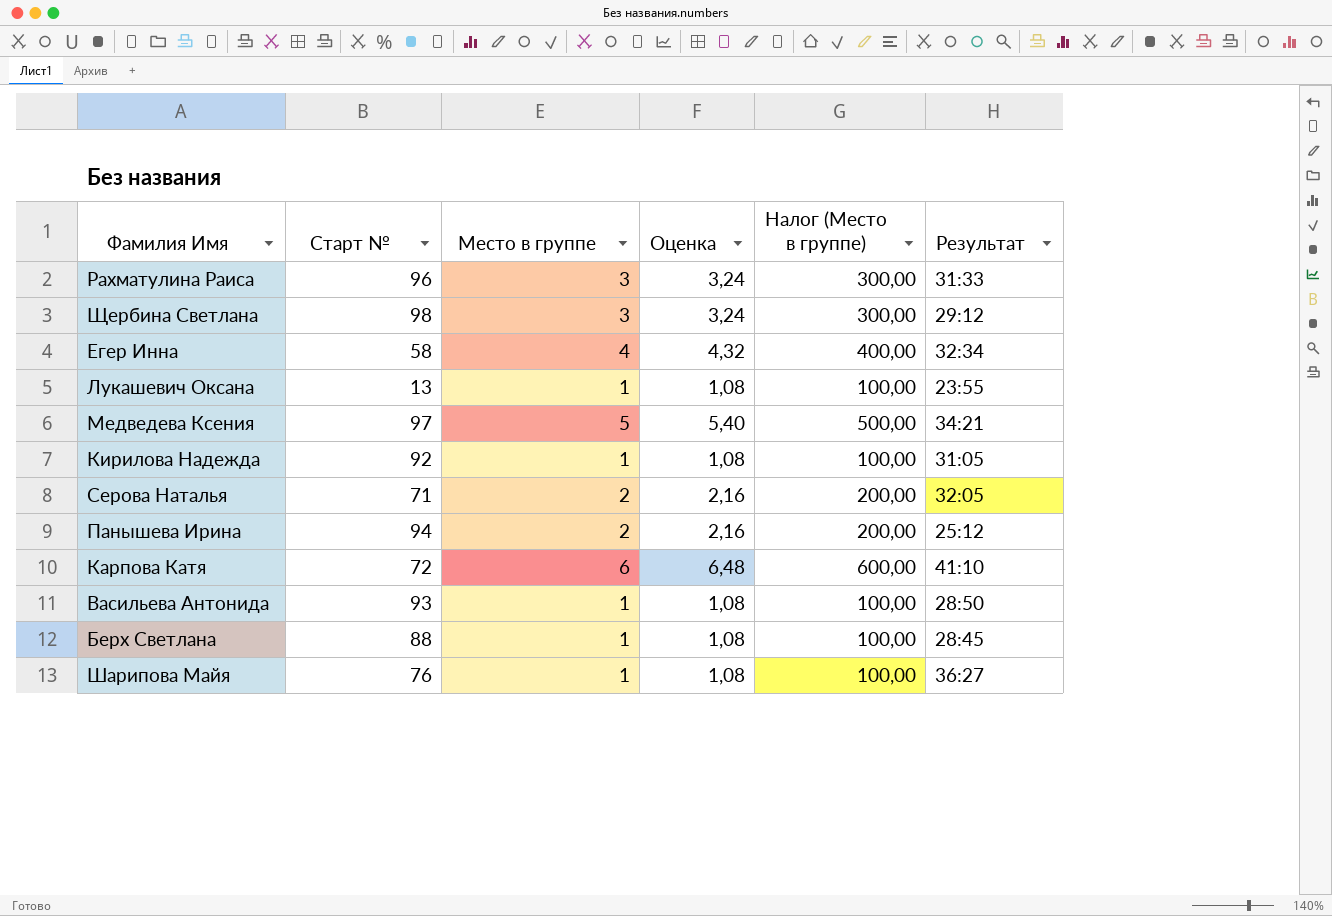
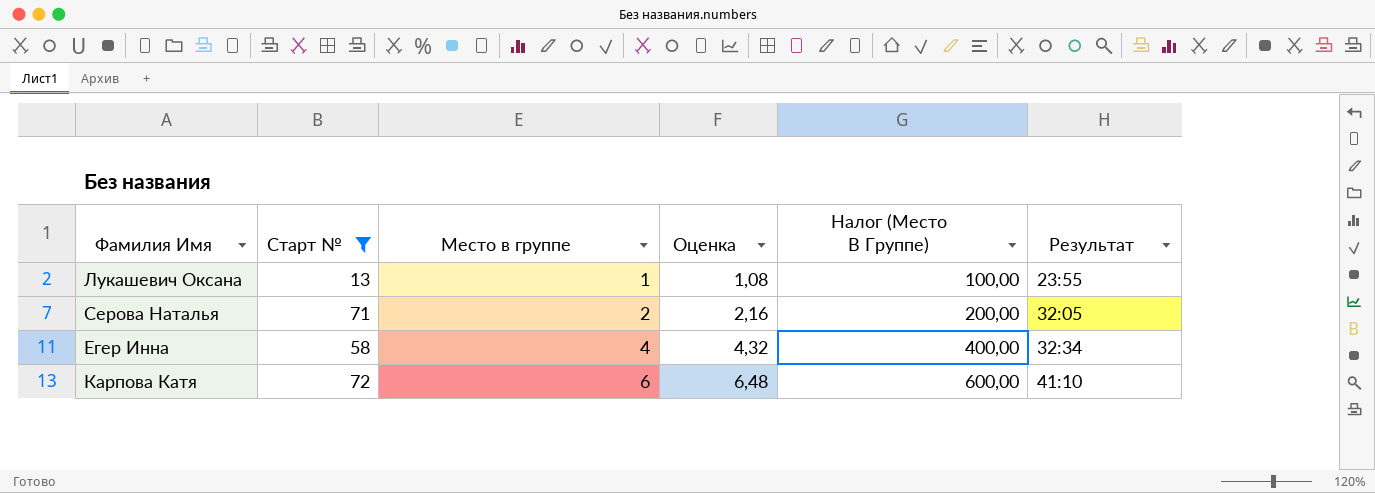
filter: none -> Старт № <= 72
row order: none -> Место в группе ascending
column name: Налог (Место в группе) -> Налог (Место В Группе)

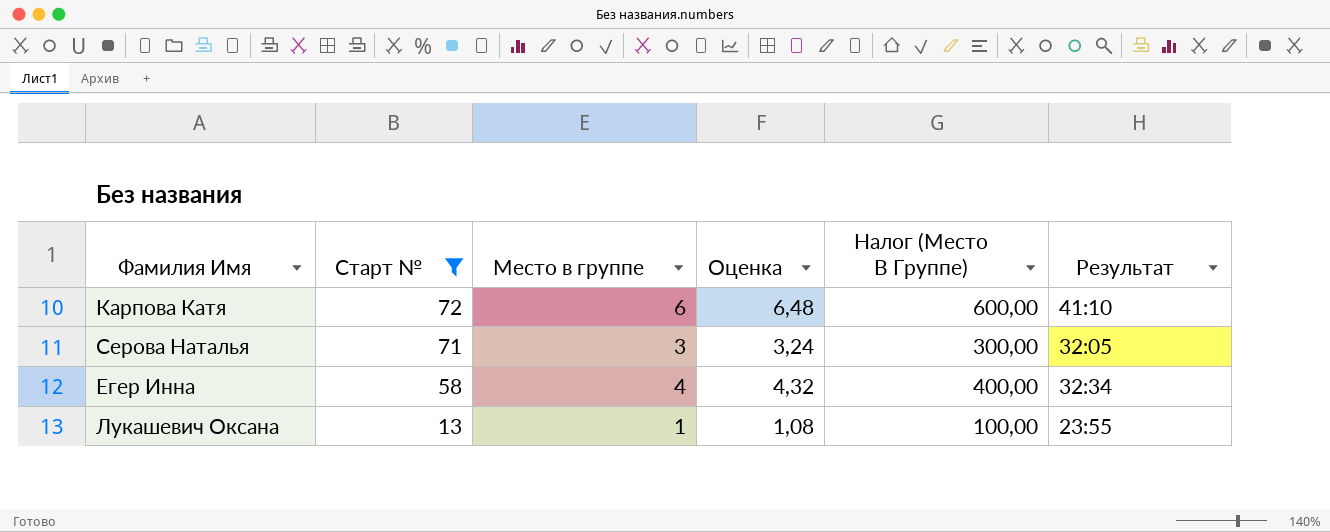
row order: Место в группе ascending -> Старт № descending
Серова Наталья | Место в группе: 2 -> 3
Серова Наталья | Оценка: 2,16 -> 3,24
Серова Наталья | Налог (Место В Группе): 200,00 -> 300,00

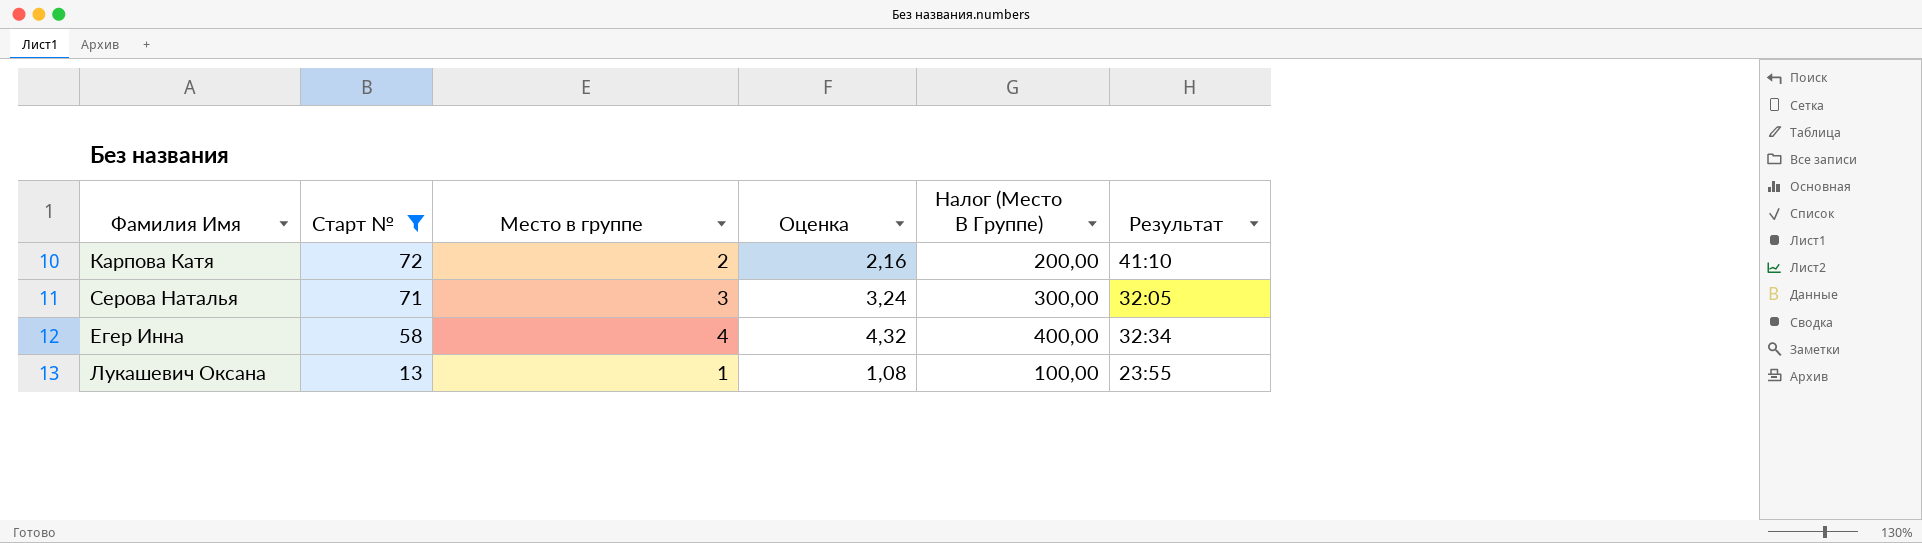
Карпова Катя | Место в группе: 6 -> 2
Карпова Катя | Оценка: 6,48 -> 2,16
Карпова Катя | Налог (Место В Группе): 600,00 -> 200,00

